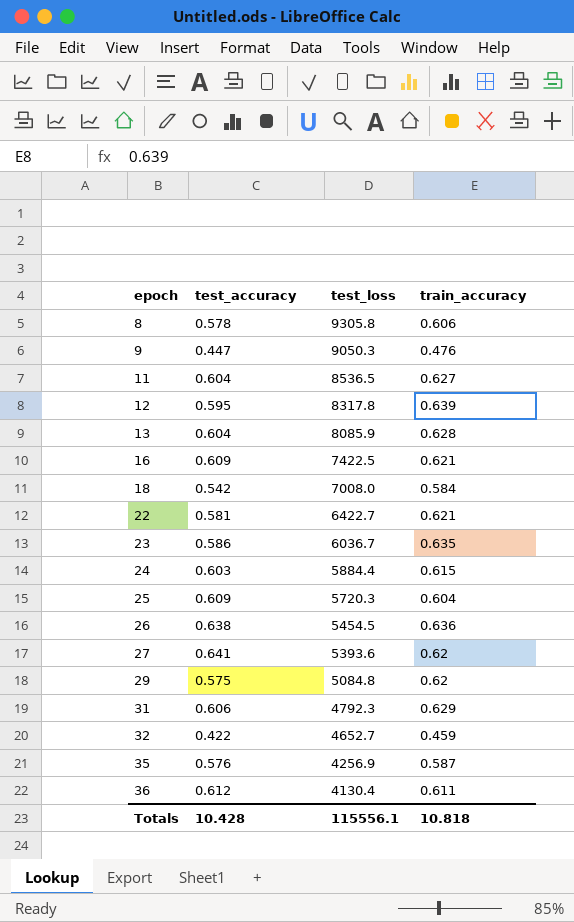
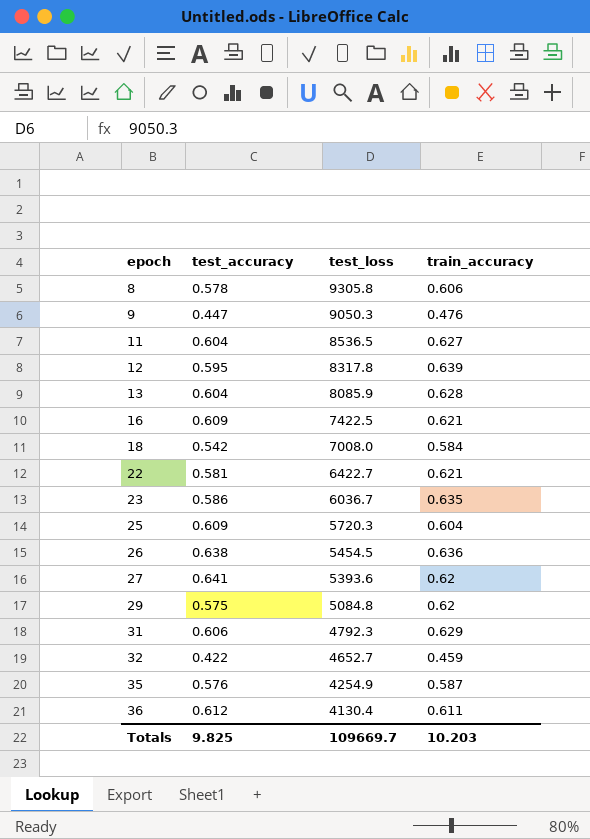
row 24: 0.603 | 5884.4 | 0.615 -> none
35 | test_loss: 4256.9 -> 4254.9
Totals | test_accuracy: 10.428 -> 9.825
Totals | test_loss: 115556.1 -> 109669.7
Totals | train_accuracy: 10.818 -> 10.203

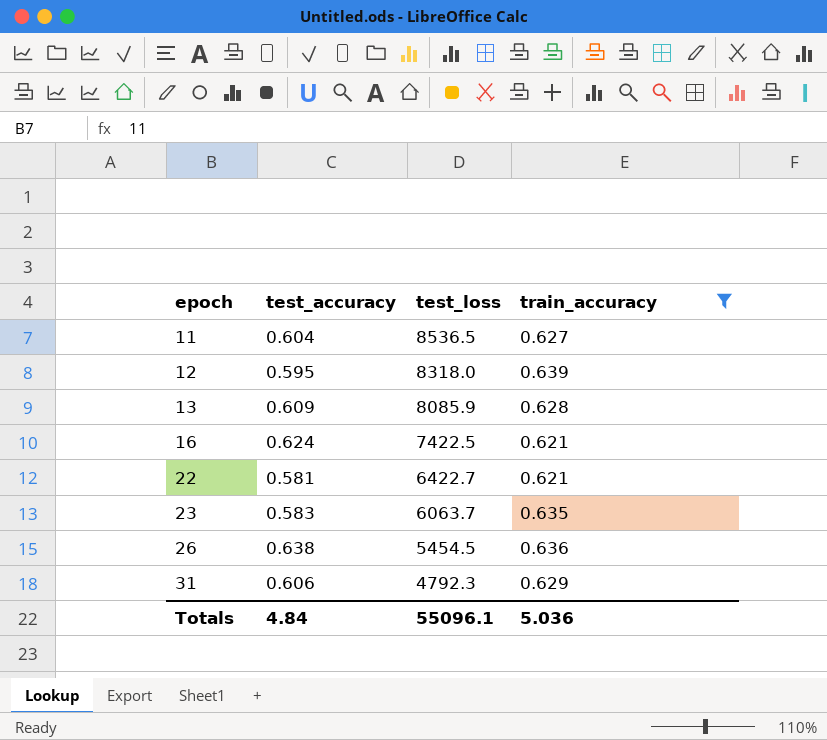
filter: none -> train_accuracy >= 0.621
12 | test_loss: 8317.8 -> 8318.0
13 | test_accuracy: 0.604 -> 0.609
16 | test_accuracy: 0.609 -> 0.624
23 | test_accuracy: 0.586 -> 0.583
23 | test_loss: 6036.7 -> 6063.7
Totals | test_accuracy: 9.825 -> 4.84
Totals | test_loss: 109669.7 -> 55096.1
Totals | train_accuracy: 10.203 -> 5.036

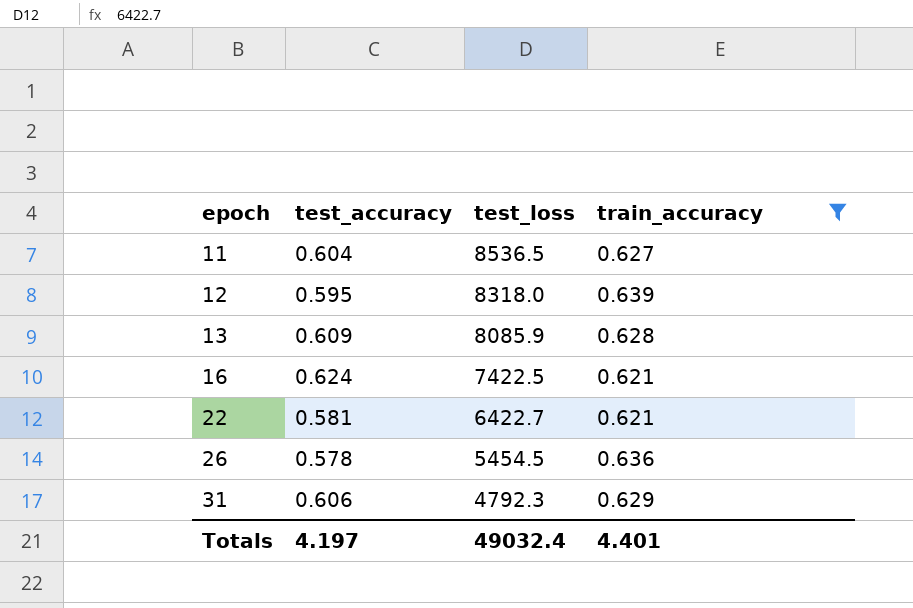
row 23: 0.583 | 6063.7 | 0.635 -> none
26 | test_accuracy: 0.638 -> 0.578
Totals | test_accuracy: 4.84 -> 4.197
Totals | test_loss: 55096.1 -> 49032.4
Totals | train_accuracy: 5.036 -> 4.401

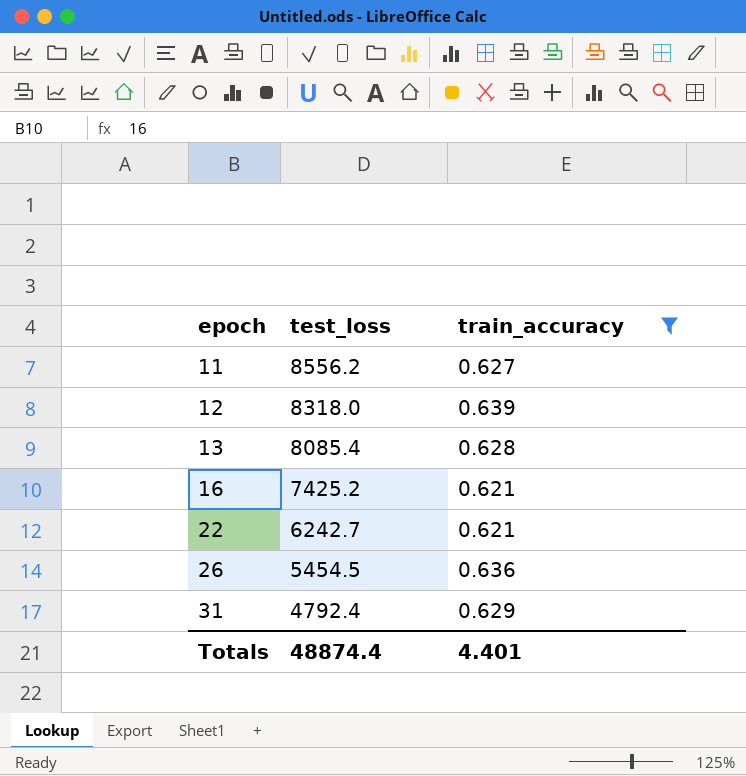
column test_accuracy | position: 2 -> none
11 | test_loss: 8536.5 -> 8556.2
13 | test_loss: 8085.9 -> 8085.4
16 | test_loss: 7422.5 -> 7425.2
22 | test_loss: 6422.7 -> 6242.7
31 | test_loss: 4792.3 -> 4792.4
Totals | test_loss: 49032.4 -> 48874.4

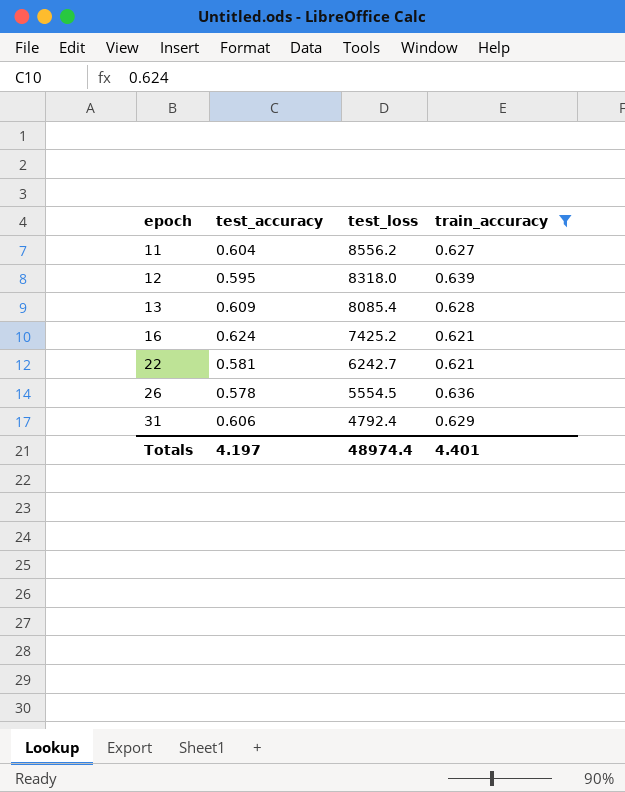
column test_accuracy | position: none -> 2
26 | test_loss: 5454.5 -> 5554.5
Totals | test_loss: 48874.4 -> 48974.4

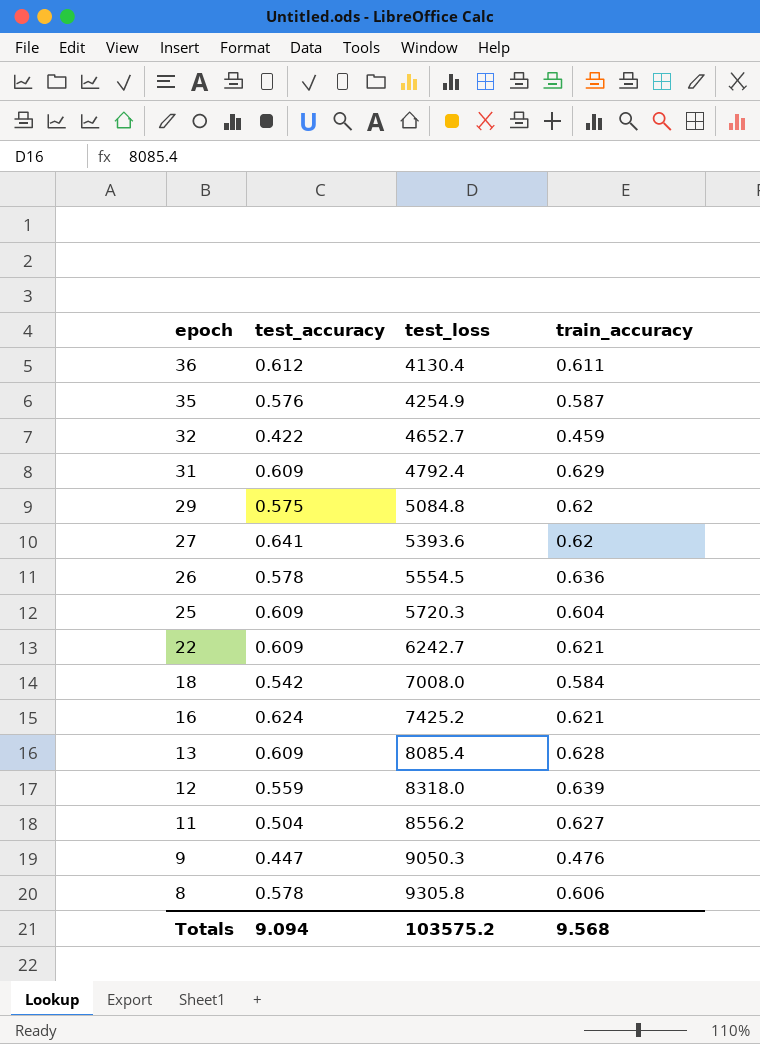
filter: train_accuracy >= 0.621 -> none
row order: epoch ascending -> epoch descending
31 | test_accuracy: 0.606 -> 0.609
22 | test_accuracy: 0.581 -> 0.609
12 | test_accuracy: 0.595 -> 0.559
11 | test_accuracy: 0.604 -> 0.504
Totals | test_accuracy: 4.197 -> 9.094
Totals | test_loss: 48974.4 -> 103575.2
Totals | train_accuracy: 4.401 -> 9.568

